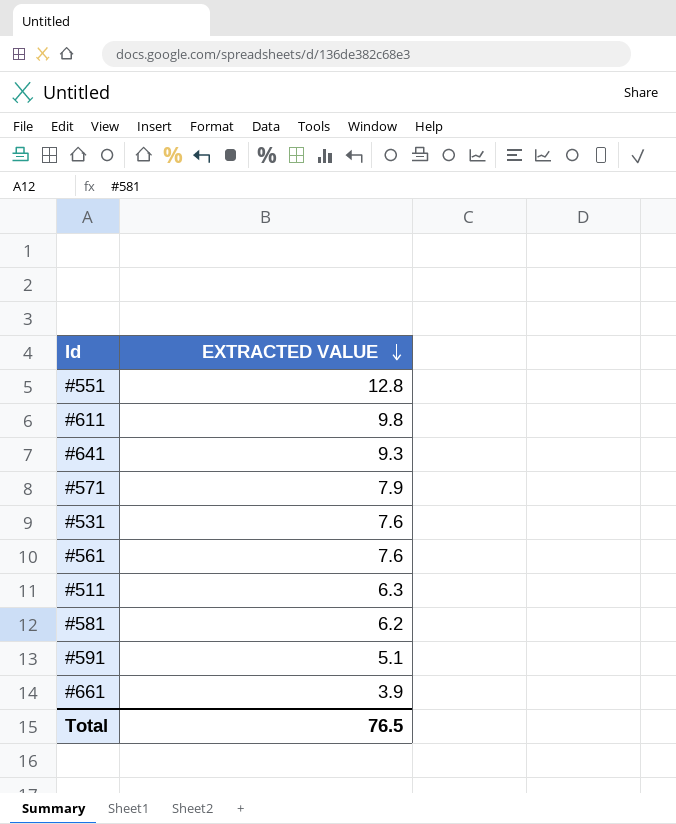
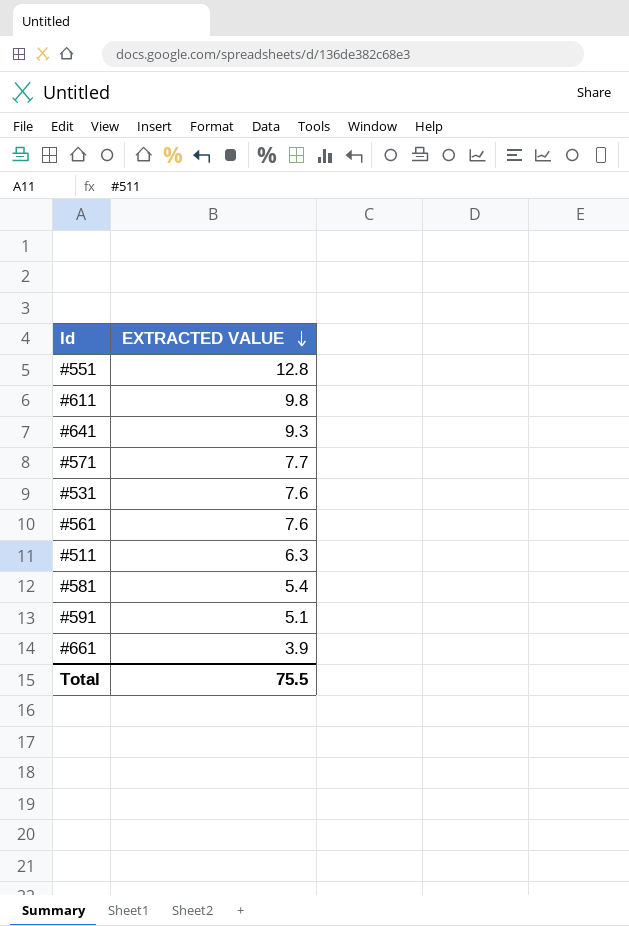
#571 | EXTRACTED VALUE: 7.9 -> 7.7
#581 | EXTRACTED VALUE: 6.2 -> 5.4
Total | EXTRACTED VALUE: 76.5 -> 75.5

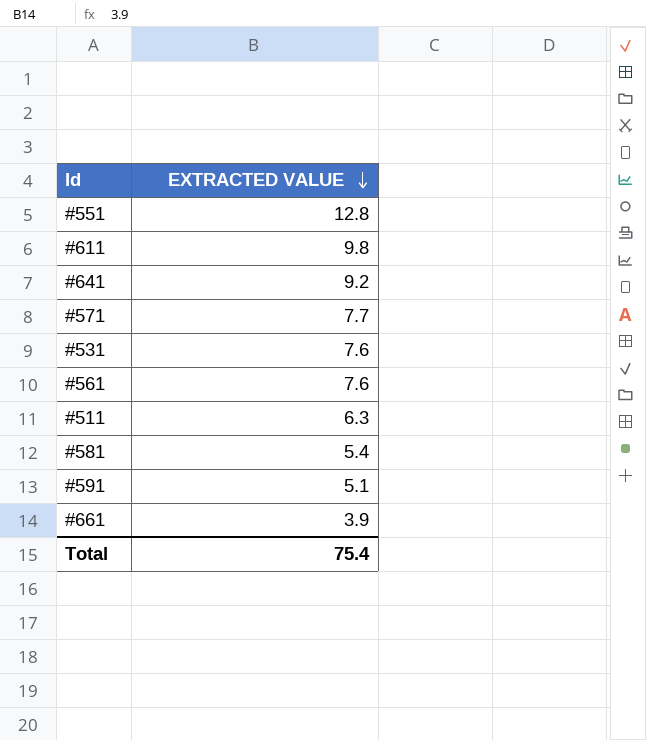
#641 | EXTRACTED VALUE: 9.3 -> 9.2
Total | EXTRACTED VALUE: 75.5 -> 75.4

